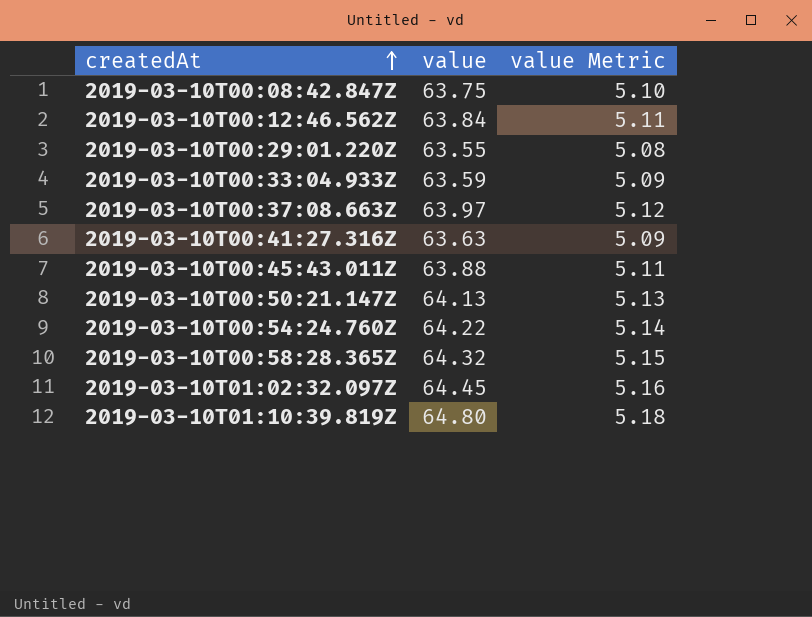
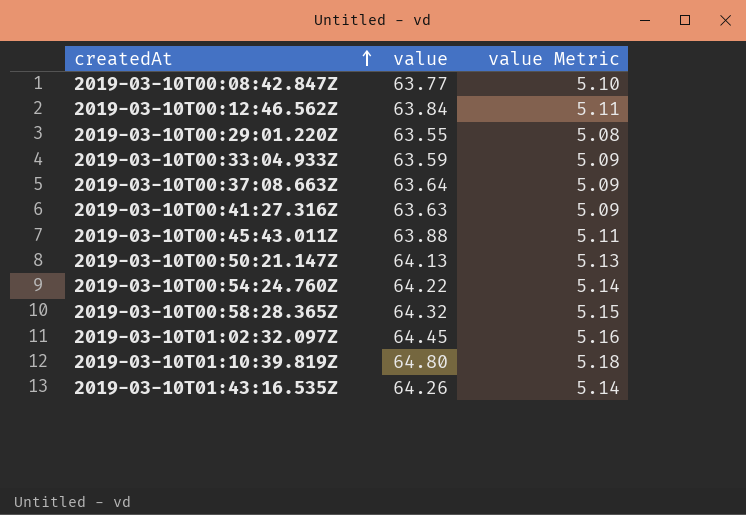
2019-03-10T00:08:42.847Z | value: 63.75 -> 63.77
2019-03-10T00:37:08.663Z | value: 63.97 -> 63.64
2019-03-10T00:37:08.663Z | value Metric: 5.12 -> 5.09
row 2019-03-10T01:43:16.535Z: none -> 64.26 | 5.14

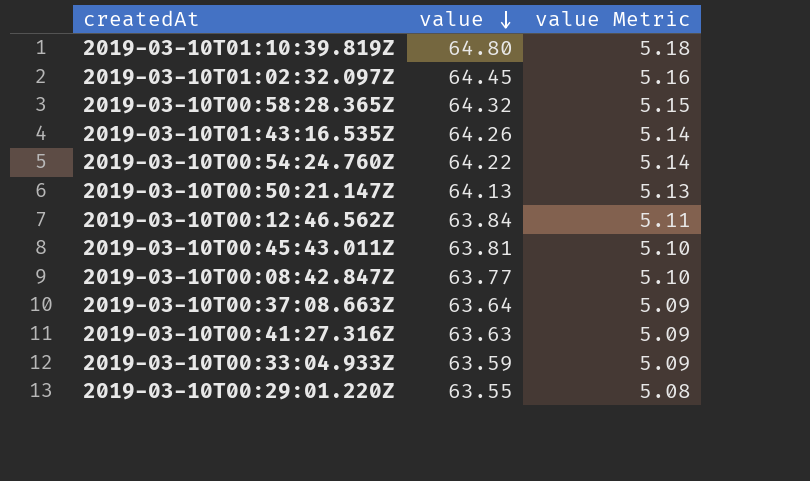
row order: createdAt ascending -> value descending
2019-03-10T00:45:43.011Z | value: 63.88 -> 63.81
2019-03-10T00:45:43.011Z | value Metric: 5.11 -> 5.10

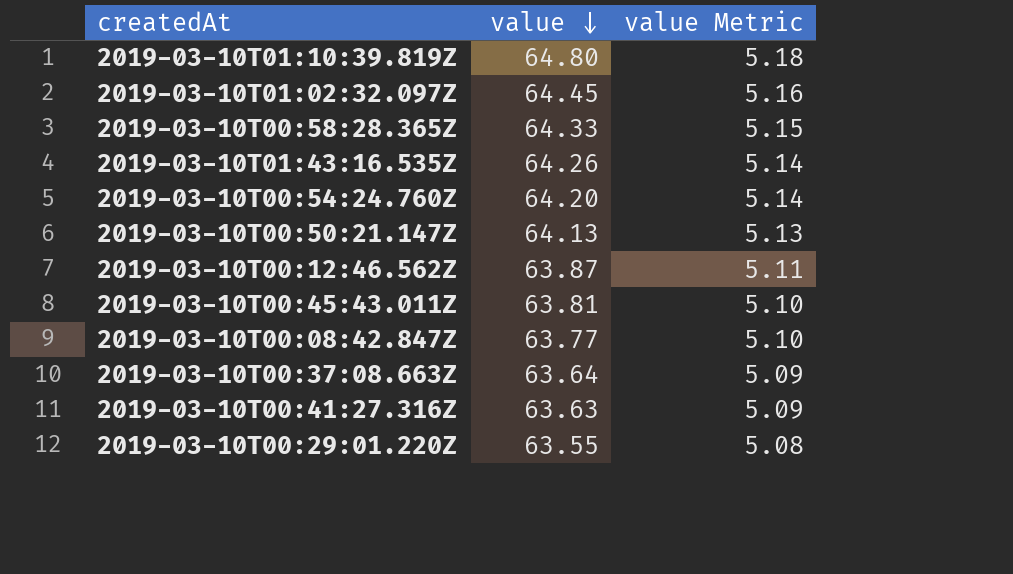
row 2019-03-10T00:33:04.933Z: 63.59 | 5.09 -> none
2019-03-10T00:58:28.365Z | value: 64.32 -> 64.33
2019-03-10T00:54:24.760Z | value: 64.22 -> 64.20
2019-03-10T00:12:46.562Z | value: 63.84 -> 63.87

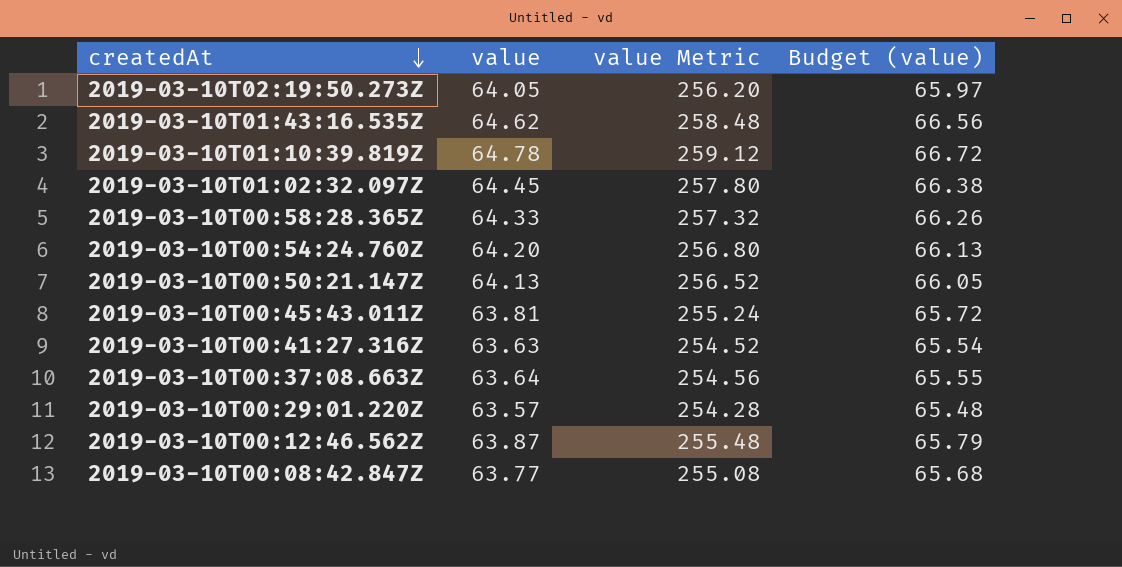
row order: value descending -> createdAt descending
column value Metric | formula: [value] * 0.08 -> [value] * 4
column Budget (value) | formula: none -> [value] * 1.03
row 2019-03-10T02:19:50.273Z: none -> 64.05 | 256.20 | 65.97
2019-03-10T01:43:16.535Z | value: 64.26 -> 64.62
2019-03-10T01:10:39.819Z | value: 64.80 -> 64.78
2019-03-10T00:29:01.220Z | value: 63.55 -> 63.57

